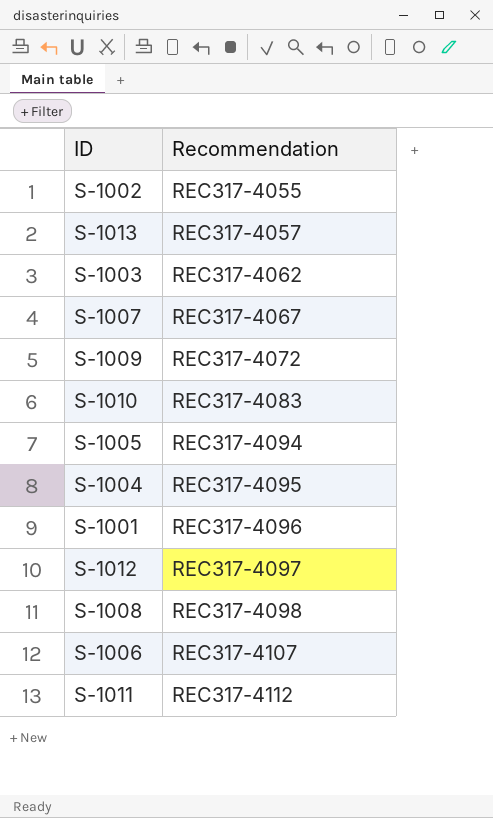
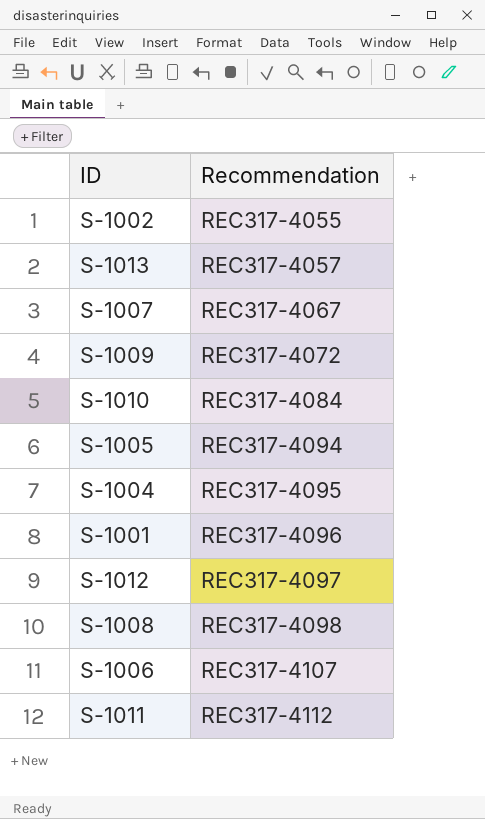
row S-1003: REC317-4062 -> none
S-1010 | Recommendation: REC317-4083 -> REC317-4084

